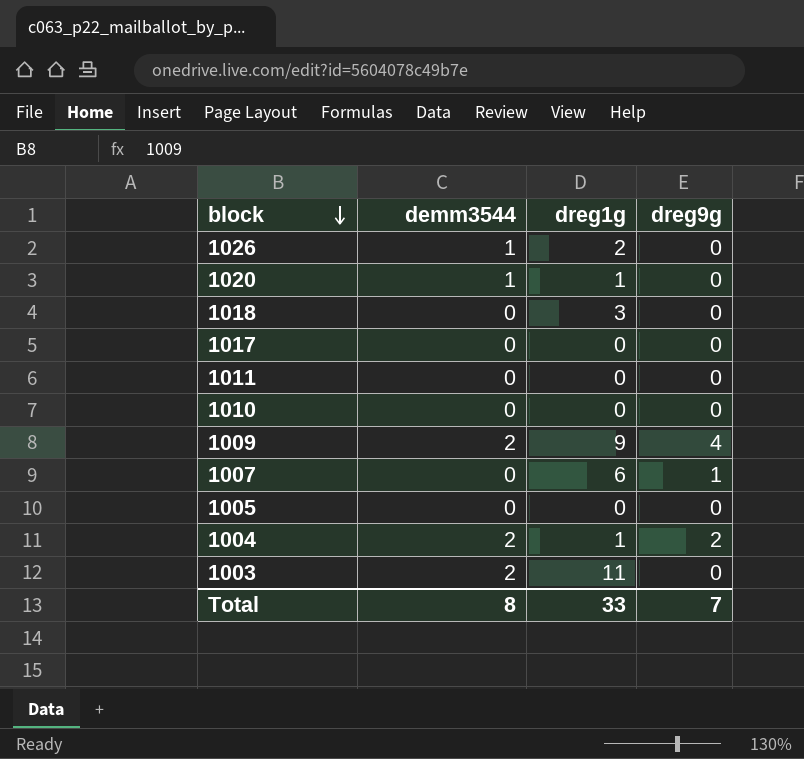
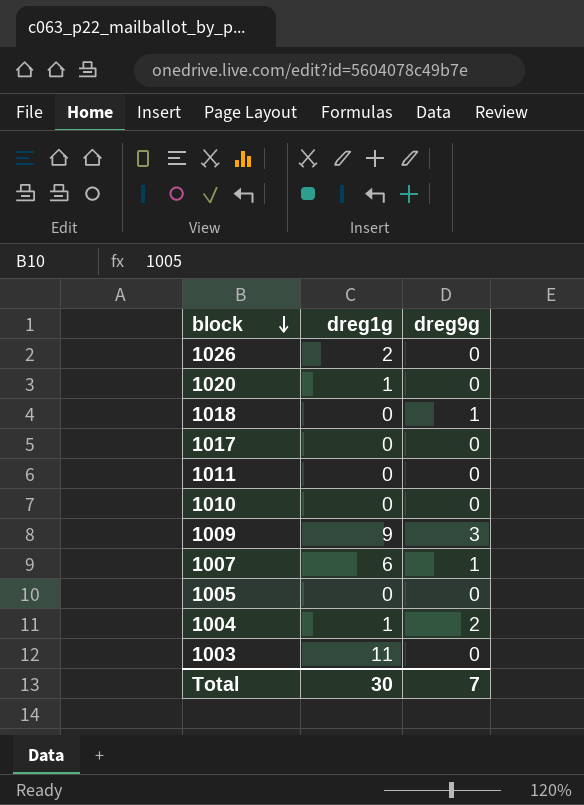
column demm3544 | position: 2 -> none
1018 | dreg1g: 3 -> 0
1018 | dreg9g: 0 -> 1
1009 | dreg9g: 4 -> 3
Total | dreg1g: 33 -> 30

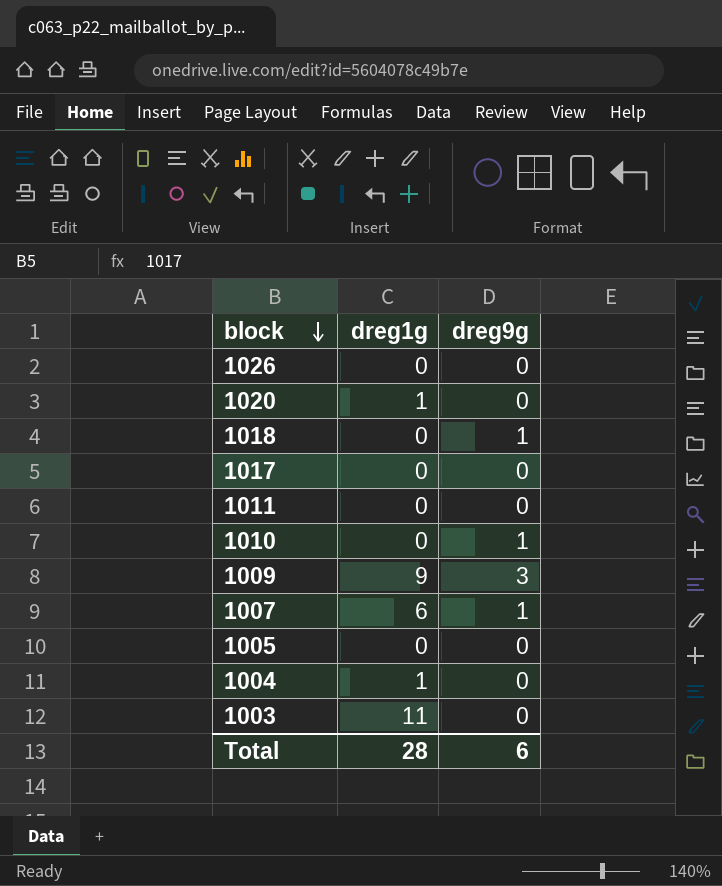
1026 | dreg1g: 2 -> 0
1010 | dreg9g: 0 -> 1
1004 | dreg9g: 2 -> 0
Total | dreg1g: 30 -> 28
Total | dreg9g: 7 -> 6

